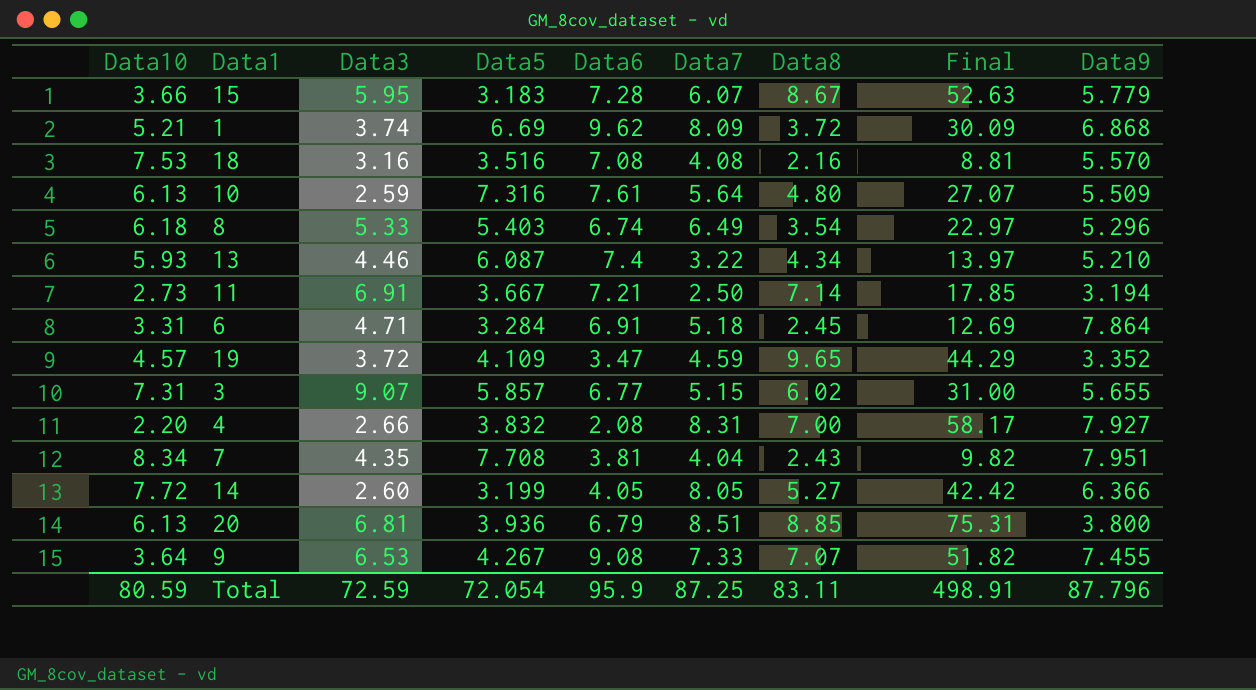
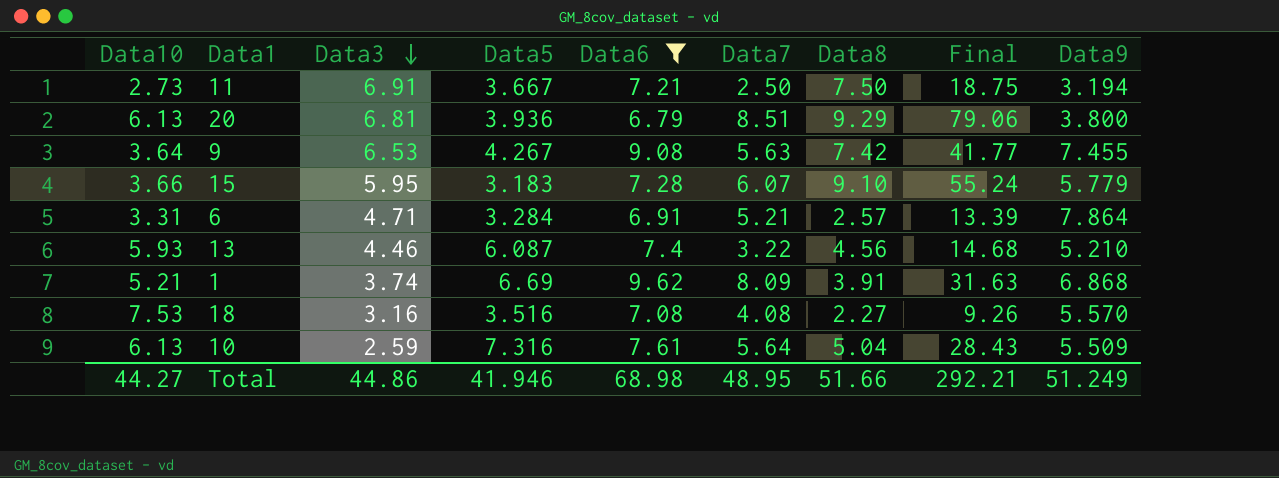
filter: none -> Data6 >= 6.79
row order: none -> Data3 descending
11 | Data8: 7.14 -> 7.50
11 | Final: 17.85 -> 18.75
20 | Data8: 8.85 -> 9.29
20 | Final: 75.31 -> 79.06
9 | Data7: 7.33 -> 5.63
9 | Data8: 7.07 -> 7.42
9 | Final: 51.82 -> 41.77
15 | Data8: 8.67 -> 9.10
15 | Final: 52.63 -> 55.24
6 | Data7: 5.18 -> 5.21
6 | Data8: 2.45 -> 2.57
6 | Final: 12.69 -> 13.39
13 | Data8: 4.34 -> 4.56
13 | Final: 13.97 -> 14.68
1 | Data8: 3.72 -> 3.91
1 | Final: 30.09 -> 31.63
18 | Data8: 2.16 -> 2.27
18 | Final: 8.81 -> 9.26
10 | Data8: 4.80 -> 5.04
10 | Final: 27.07 -> 28.43
Total | Data10: 80.59 -> 44.27
Total | Data3: 72.59 -> 44.86
Total | Data5: 72.054 -> 41.946
Total | Data6: 95.9 -> 68.98
Total | Data7: 87.25 -> 48.95
Total | Data8: 83.11 -> 51.66
Total | Final: 498.91 -> 292.21
Total | Data9: 87.796 -> 51.249

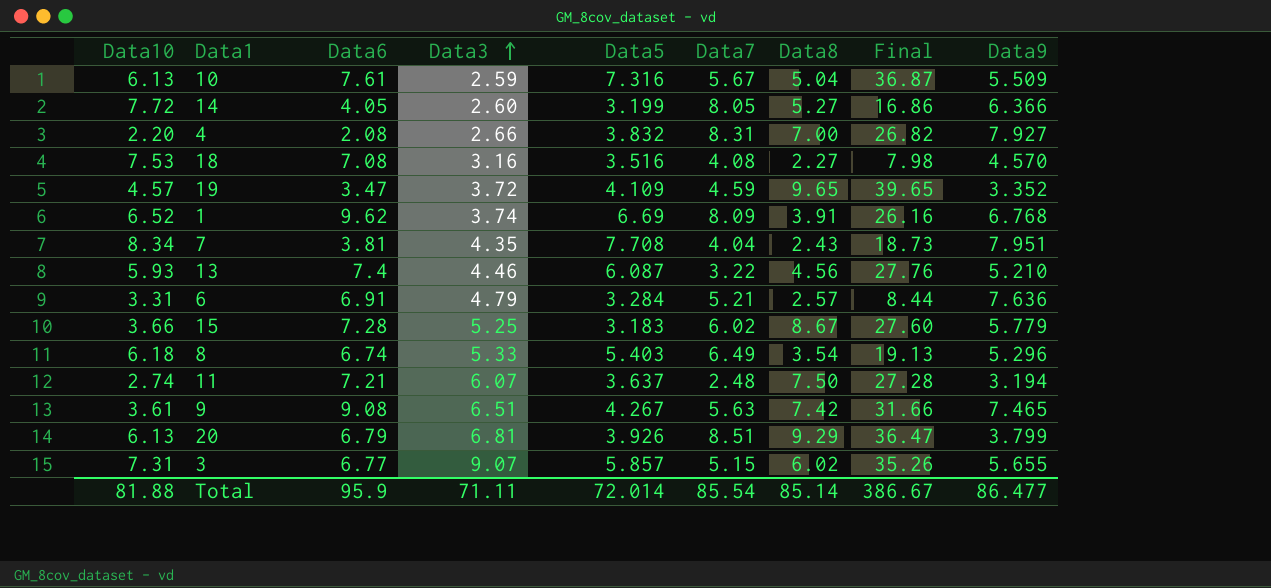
filter: Data6 >= 6.79 -> none
row order: Data3 descending -> Data3 ascending
column Data6 | position: 5 -> 3
column Final | formula: [Data7] * [Data8] -> [Data5] * [Data8]
10 | Data7: 5.64 -> 5.67
18 | Data9: 5.570 -> 4.570
1 | Data10: 5.21 -> 6.52
1 | Data9: 6.868 -> 6.768
6 | Data3: 4.71 -> 4.79
6 | Data9: 7.864 -> 7.636
15 | Data3: 5.95 -> 5.25
15 | Data7: 6.07 -> 6.02
15 | Data8: 9.10 -> 8.67
11 | Data10: 2.73 -> 2.74
11 | Data3: 6.91 -> 6.07
11 | Data5: 3.667 -> 3.637
11 | Data7: 2.50 -> 2.48
9 | Data10: 3.64 -> 3.61
9 | Data3: 6.53 -> 6.51
9 | Data9: 7.455 -> 7.465
20 | Data5: 3.936 -> 3.926
20 | Data9: 3.800 -> 3.799
Total | Data10: 44.27 -> 81.88
Total | Data6: 68.98 -> 95.9
Total | Data3: 44.86 -> 71.11
Total | Data5: 41.946 -> 72.014
Total | Data7: 48.95 -> 85.54
Total | Data8: 51.66 -> 85.14
Total | Final: 292.21 -> 386.67
Total | Data9: 51.249 -> 86.477

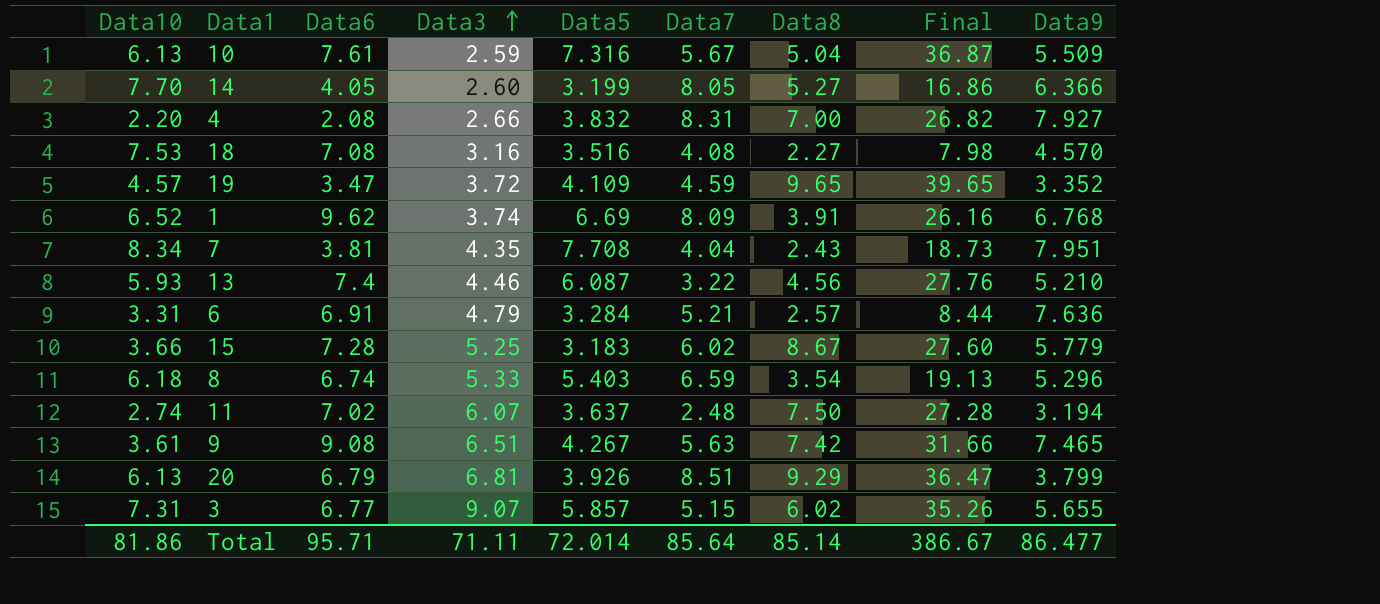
14 | Data10: 7.72 -> 7.70
8 | Data7: 6.49 -> 6.59
11 | Data6: 7.21 -> 7.02
Total | Data10: 81.88 -> 81.86
Total | Data6: 95.9 -> 95.71
Total | Data7: 85.54 -> 85.64

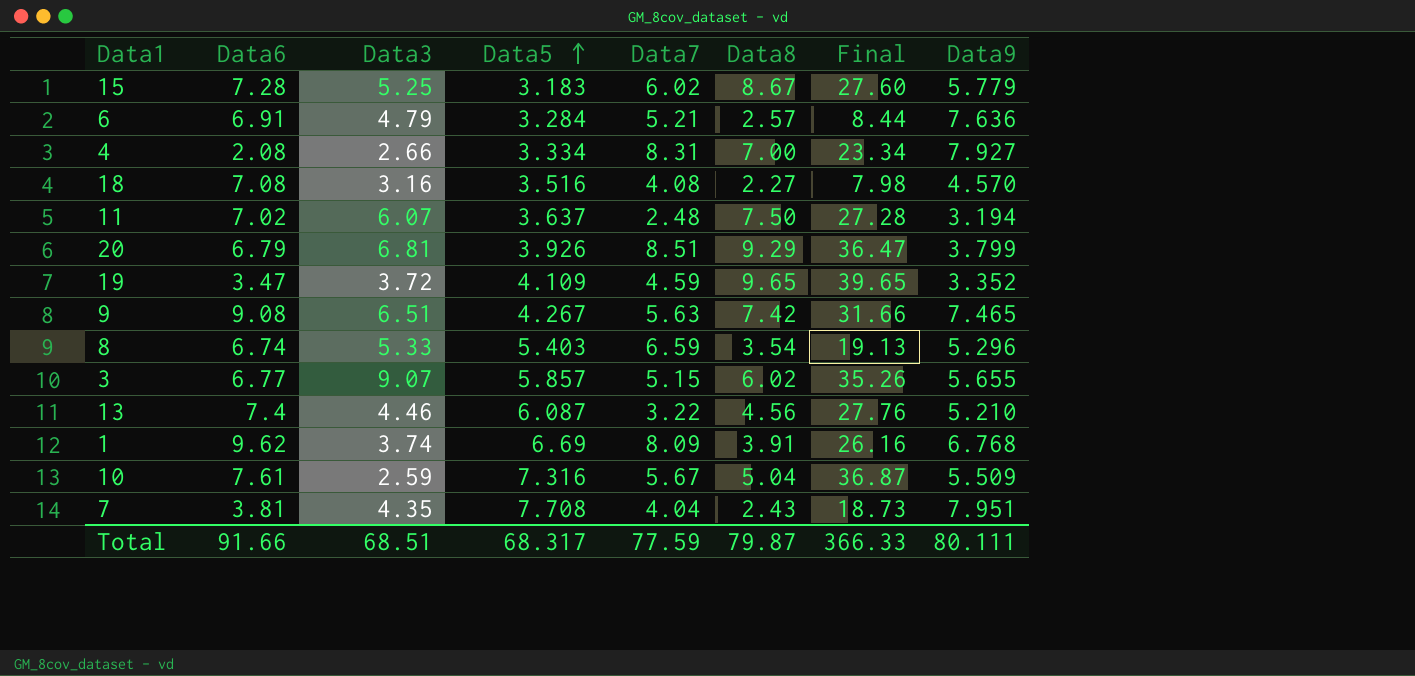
row order: Data3 ascending -> Data5 ascending
column Data10 | position: 1 -> none
row 14: 7.70 | 4.05 | 2.60 | 3.199 | 8.05 | 5.27 | 16.86 | 6.366 -> none
4 | Data5: 3.832 -> 3.334
4 | Final: 26.82 -> 23.34
Total | Data6: 95.71 -> 91.66
Total | Data3: 71.11 -> 68.51
Total | Data5: 72.014 -> 68.317
Total | Data7: 85.64 -> 77.59
Total | Data8: 85.14 -> 79.87
Total | Final: 386.67 -> 366.33
Total | Data9: 86.477 -> 80.111

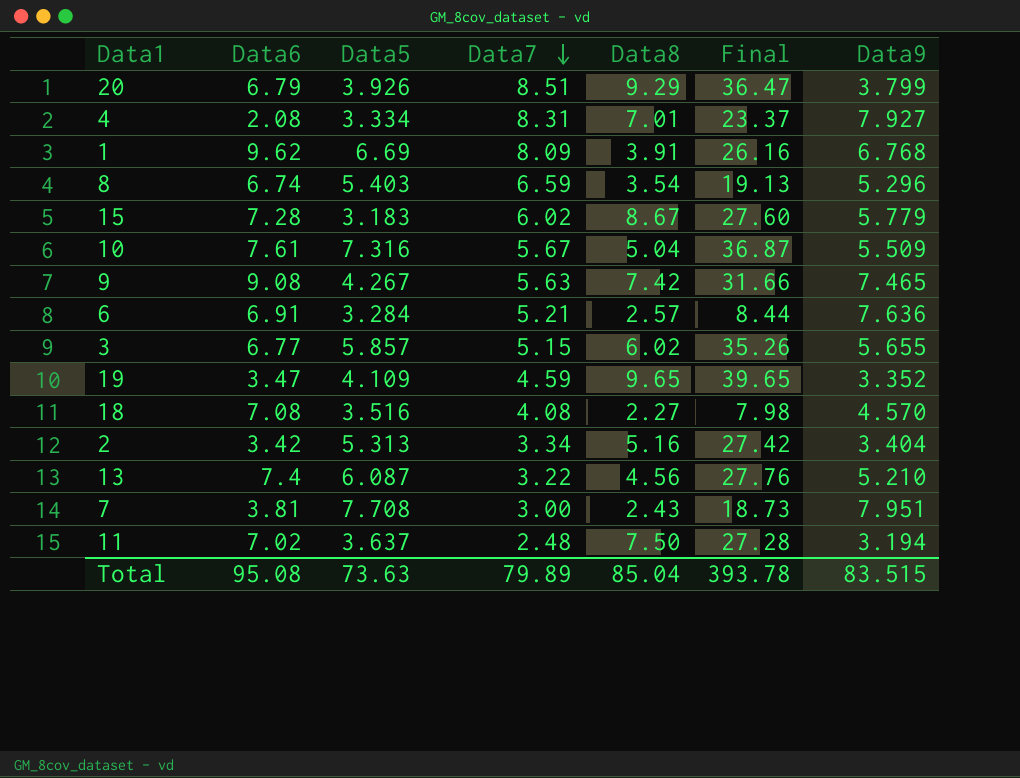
row order: Data5 ascending -> Data7 descending
column Data3 | position: 3 -> none
4 | Data8: 7.00 -> 7.01
4 | Final: 23.34 -> 23.37
row 2: none -> 3.42 | 5.313 | 3.34 | 5.16 | 27.42 | 3.404
7 | Data7: 4.04 -> 3.00
Total | Data6: 91.66 -> 95.08
Total | Data5: 68.317 -> 73.63
Total | Data7: 77.59 -> 79.89
Total | Data8: 79.87 -> 85.04
Total | Final: 366.33 -> 393.78
Total | Data9: 80.111 -> 83.515

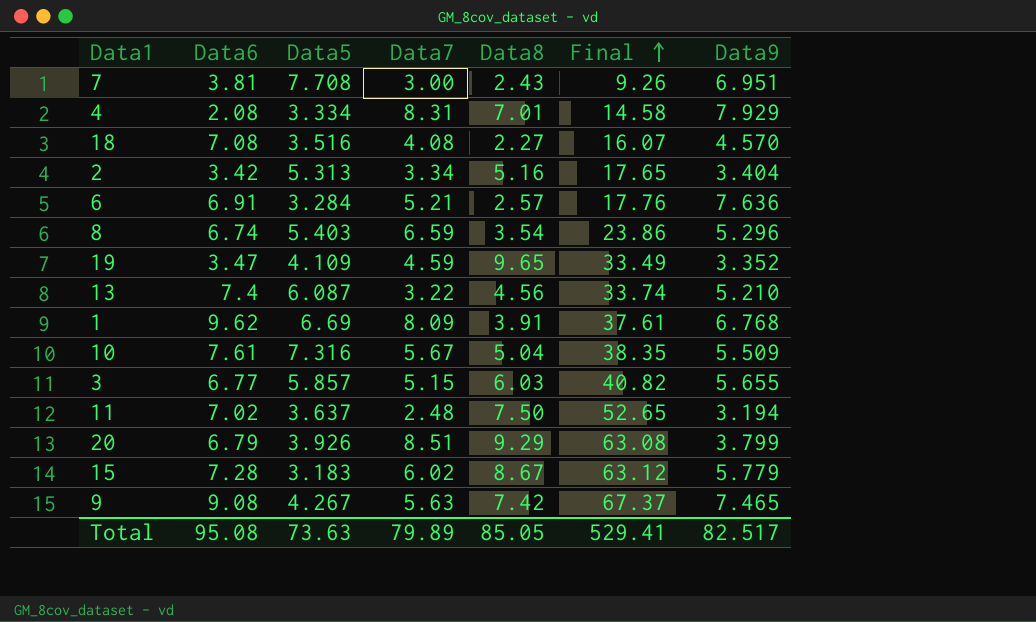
row order: Data7 descending -> Final ascending
column Final | formula: [Data5] * [Data8] -> [Data6] * [Data8]
7 | Data9: 7.951 -> 6.951
4 | Data9: 7.927 -> 7.929
3 | Data8: 6.02 -> 6.03
Total | Data8: 85.04 -> 85.05
Total | Final: 393.78 -> 529.41
Total | Data9: 83.515 -> 82.517

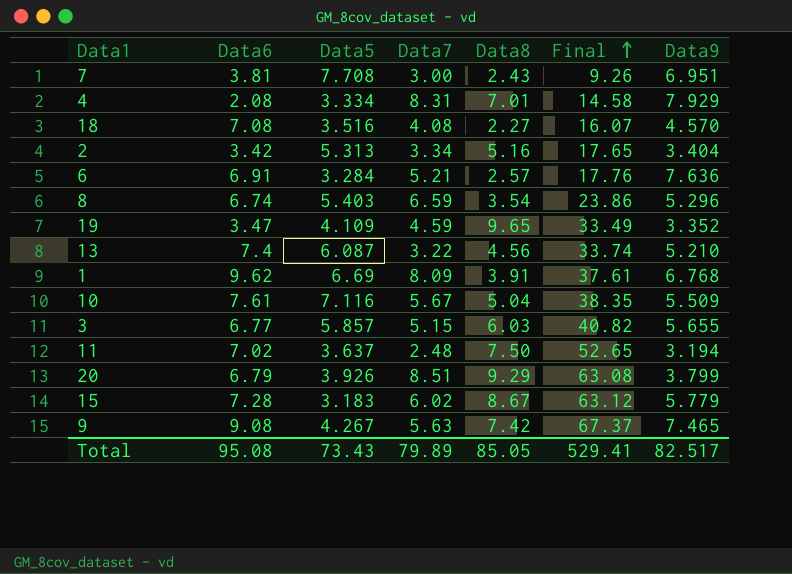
10 | Data5: 7.316 -> 7.116
Total | Data5: 73.63 -> 73.43

